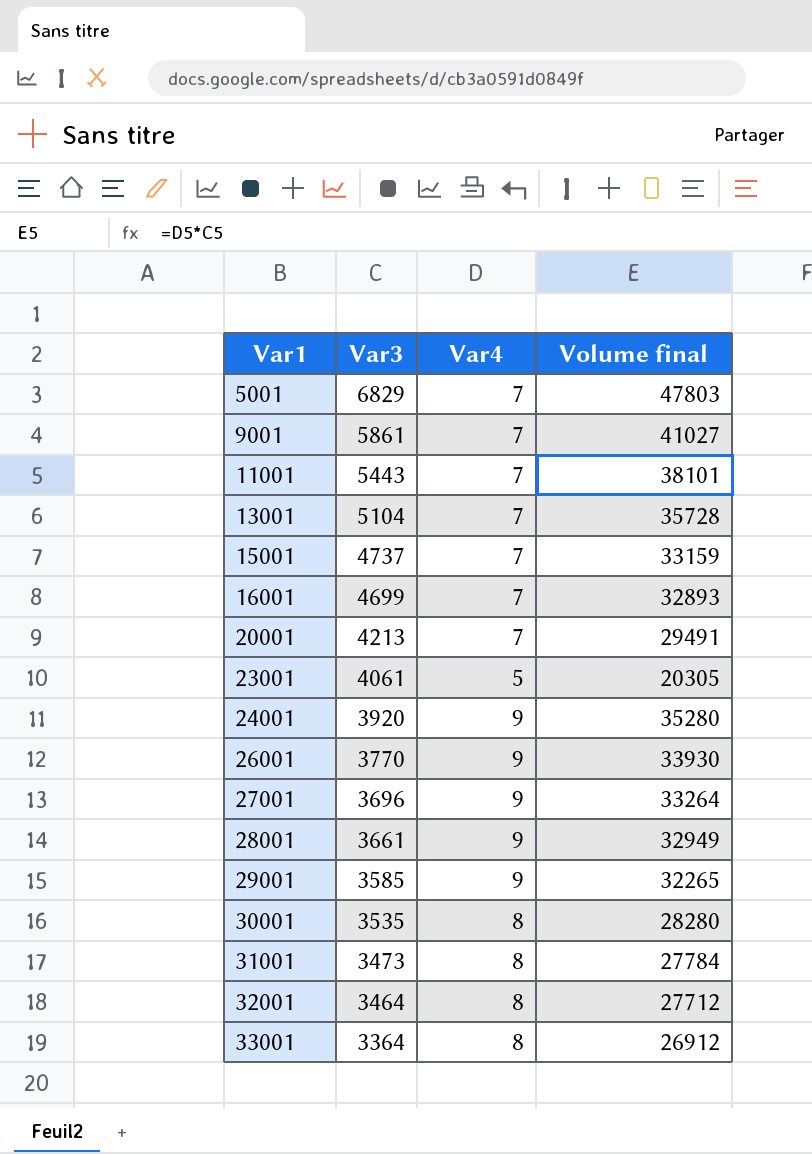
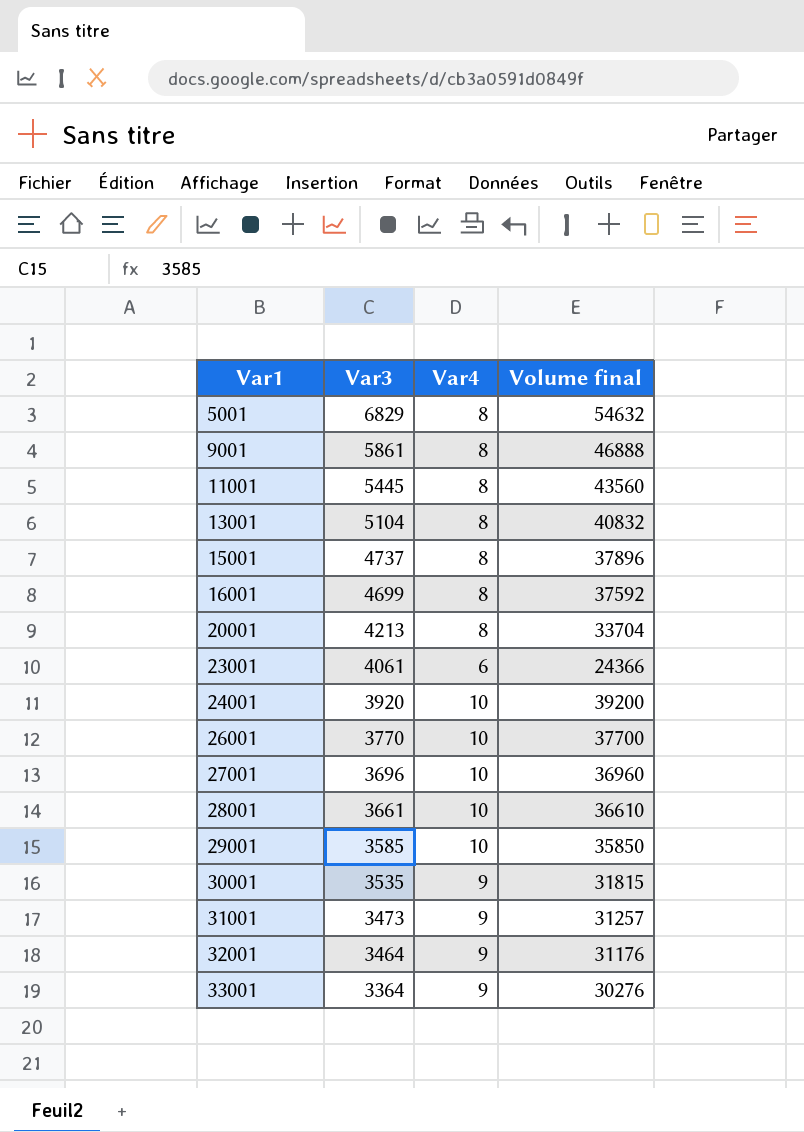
5001 | Var4: 7 -> 8
5001 | Volume final: 47803 -> 54632
9001 | Var4: 7 -> 8
9001 | Volume final: 41027 -> 46888
11001 | Var3: 5443 -> 5445
11001 | Var4: 7 -> 8
11001 | Volume final: 38101 -> 43560
13001 | Var4: 7 -> 8
13001 | Volume final: 35728 -> 40832
15001 | Var4: 7 -> 8
15001 | Volume final: 33159 -> 37896
16001 | Var4: 7 -> 8
16001 | Volume final: 32893 -> 37592
20001 | Var4: 7 -> 8
20001 | Volume final: 29491 -> 33704
23001 | Var4: 5 -> 6
23001 | Volume final: 20305 -> 24366
24001 | Var4: 9 -> 10
24001 | Volume final: 35280 -> 39200
26001 | Var4: 9 -> 10
26001 | Volume final: 33930 -> 37700
27001 | Var4: 9 -> 10
27001 | Volume final: 33264 -> 36960
28001 | Var4: 9 -> 10
28001 | Volume final: 32949 -> 36610
29001 | Var4: 9 -> 10
29001 | Volume final: 32265 -> 35850
30001 | Var4: 8 -> 9
30001 | Volume final: 28280 -> 31815
31001 | Var4: 8 -> 9
31001 | Volume final: 27784 -> 31257
32001 | Var4: 8 -> 9
32001 | Volume final: 27712 -> 31176
33001 | Var4: 8 -> 9
33001 | Volume final: 26912 -> 30276

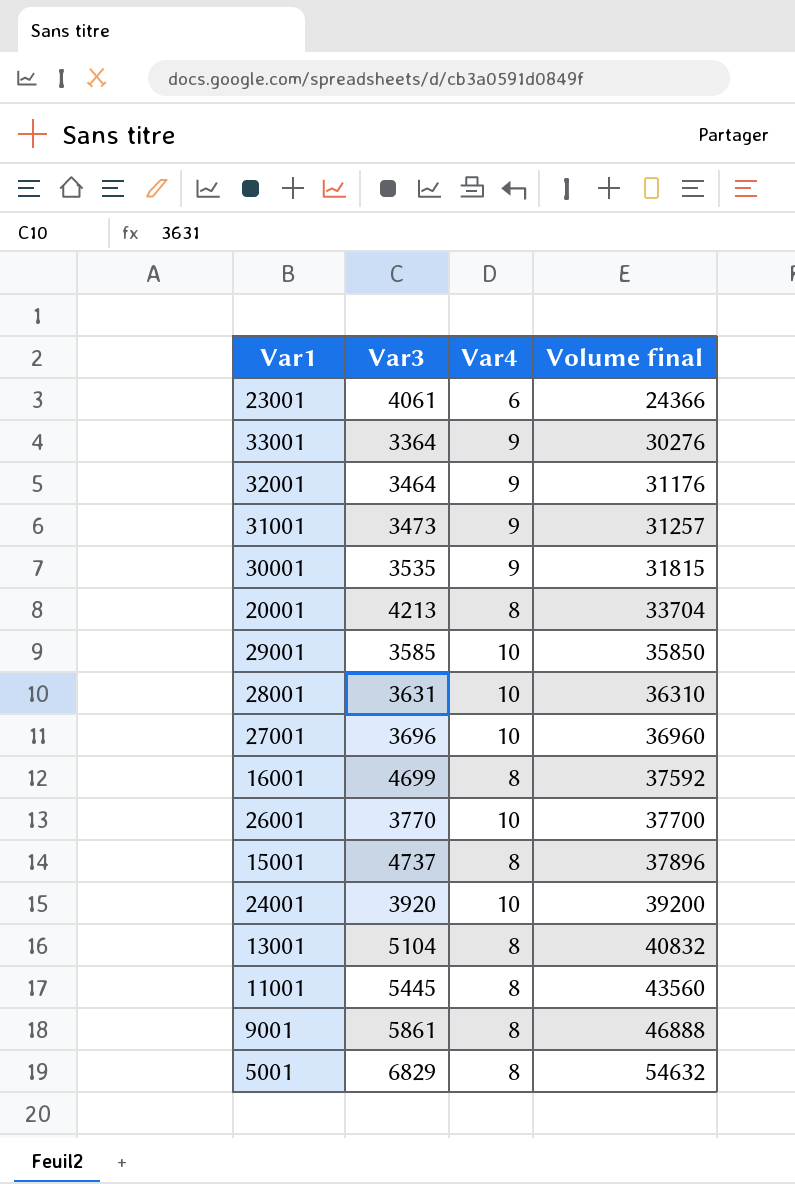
row order: Var1 ascending -> Volume final ascending
28001 | Var3: 3661 -> 3631
28001 | Volume final: 36610 -> 36310

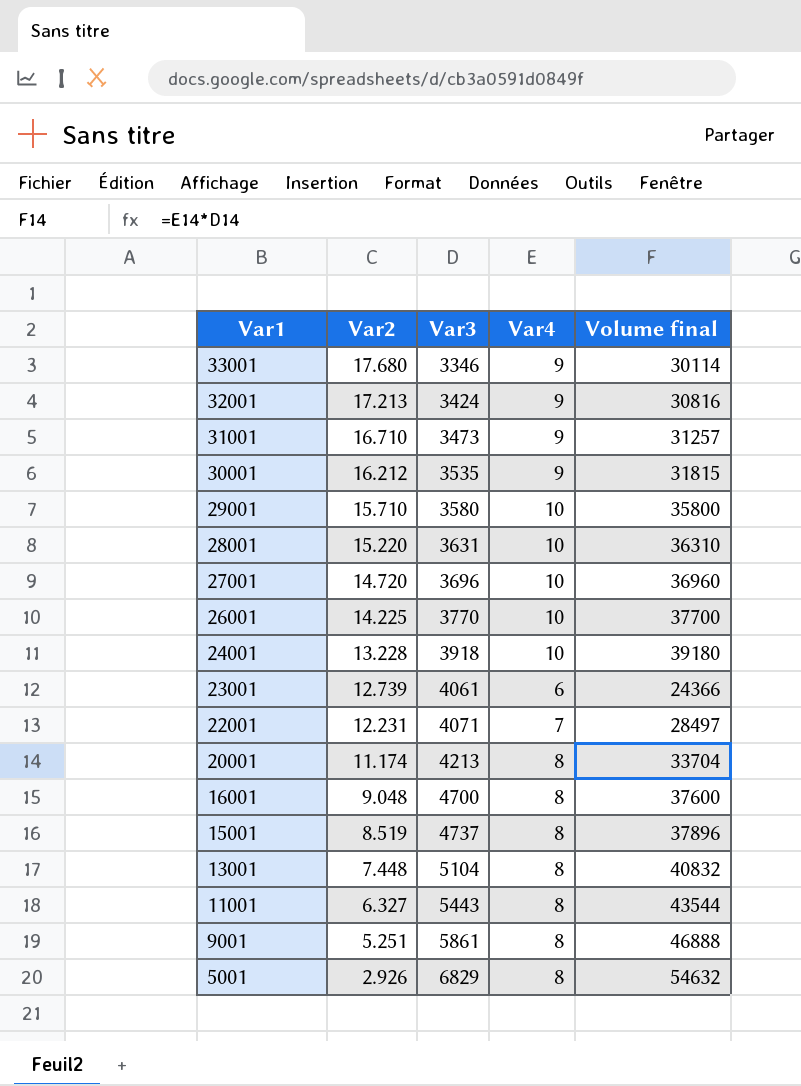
row order: Volume final ascending -> Var1 descending
column Var2 | position: none -> 2
33001 | Var3: 3364 -> 3346
33001 | Volume final: 30276 -> 30114
32001 | Var3: 3464 -> 3424
32001 | Volume final: 31176 -> 30816
29001 | Var3: 3585 -> 3580
29001 | Volume final: 35850 -> 35800
24001 | Var3: 3920 -> 3918
24001 | Volume final: 39200 -> 39180
row 22001: none -> 12.231 | 4071 | 7 | 28497
16001 | Var3: 4699 -> 4700
16001 | Volume final: 37592 -> 37600
11001 | Var3: 5445 -> 5443
11001 | Volume final: 43560 -> 43544

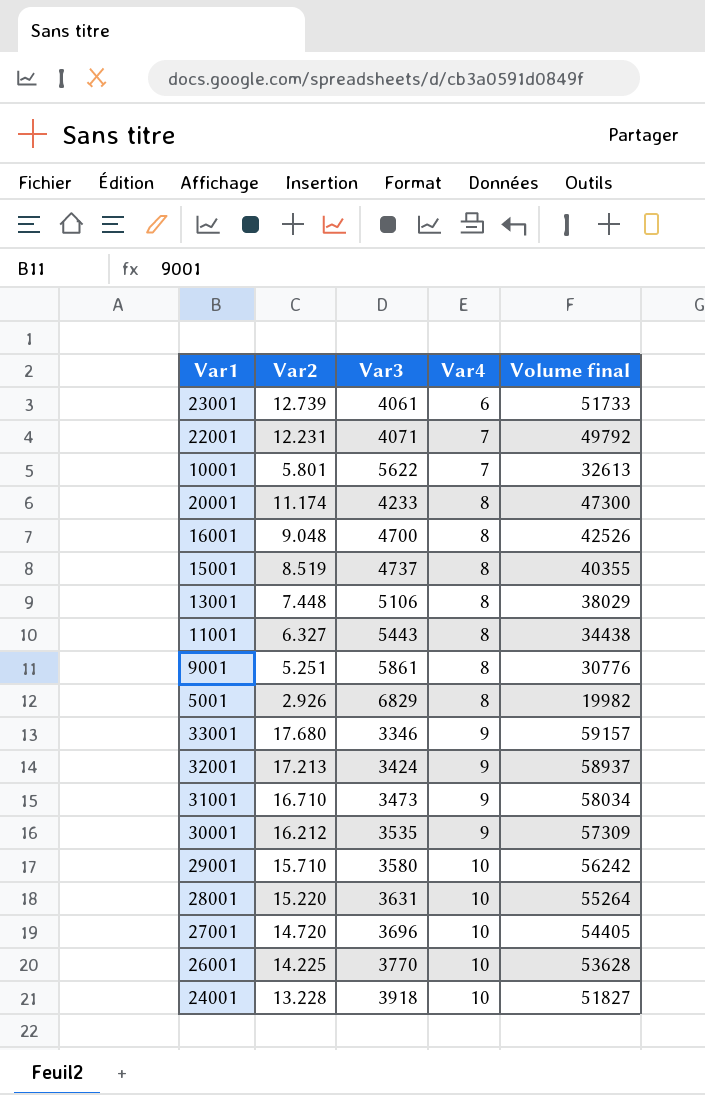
row order: Var1 descending -> Var4 ascending
column Volume final | formula: [Var3] * [Var4] -> [Var2] * [Var3]
row 10001: none -> 5.801 | 5622 | 7 | 32613
20001 | Var3: 4213 -> 4233
13001 | Var3: 5104 -> 5106

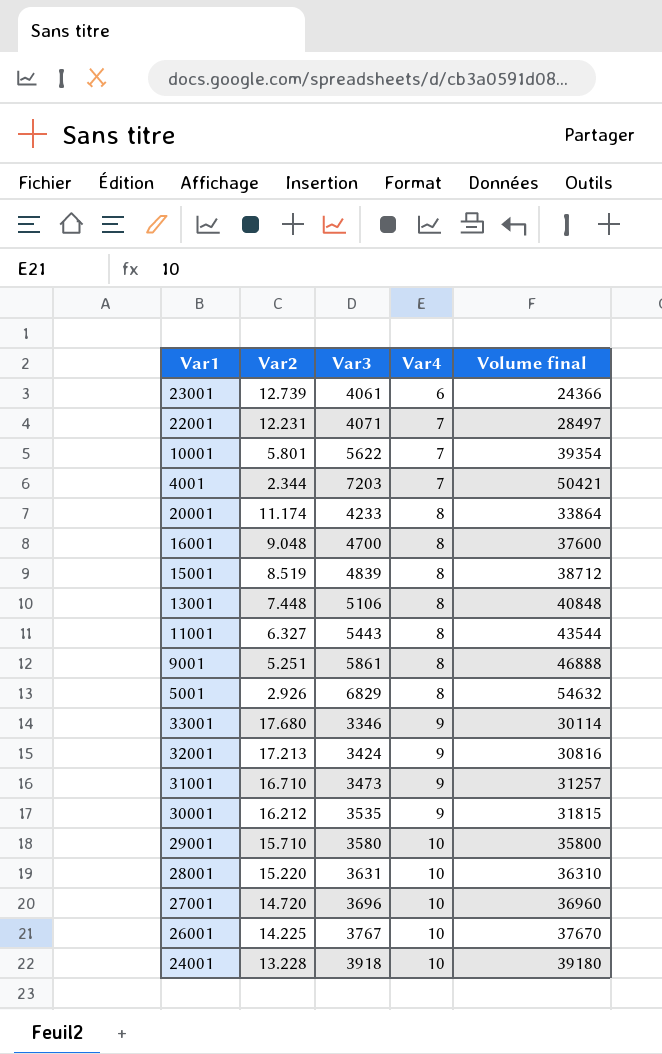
column Volume final | formula: [Var2] * [Var3] -> [Var3] * [Var4]
row 4001: none -> 2.344 | 7203 | 7 | 50421
15001 | Var3: 4737 -> 4839
26001 | Var3: 3770 -> 3767

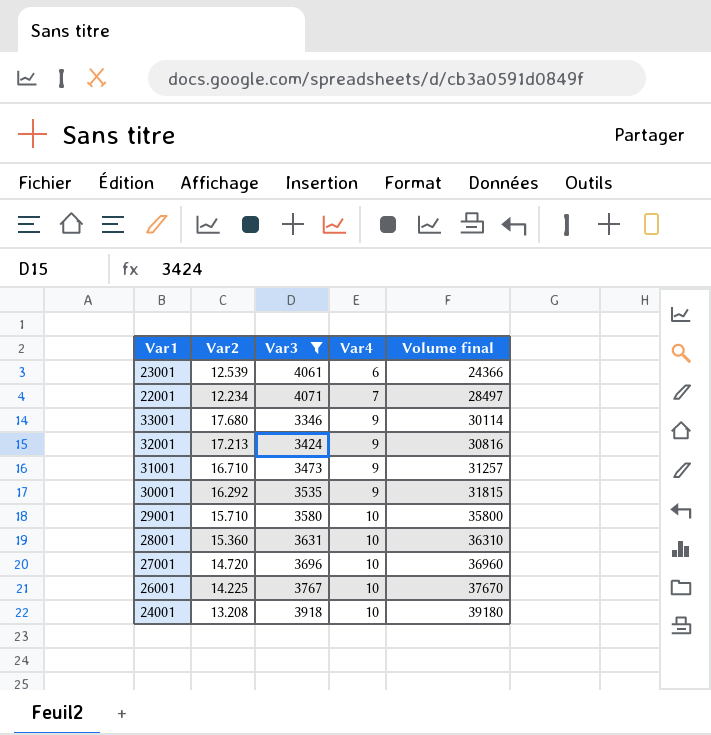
filter: none -> Var3 <= 4071
23001 | Var2: 12.739 -> 12.539
22001 | Var2: 12.231 -> 12.234
30001 | Var2: 16.212 -> 16.292
28001 | Var2: 15.220 -> 15.360
24001 | Var2: 13.228 -> 13.208

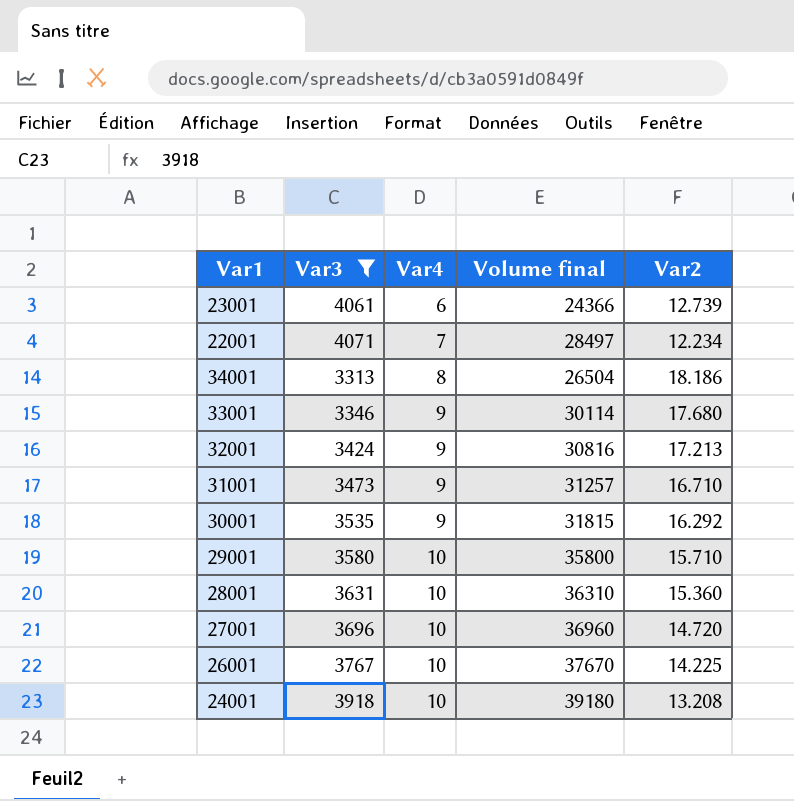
column Var2 | position: 2 -> 5
23001 | Var2: 12.539 -> 12.739
row 34001: none -> 3313 | 8 | 26504 | 18.186

